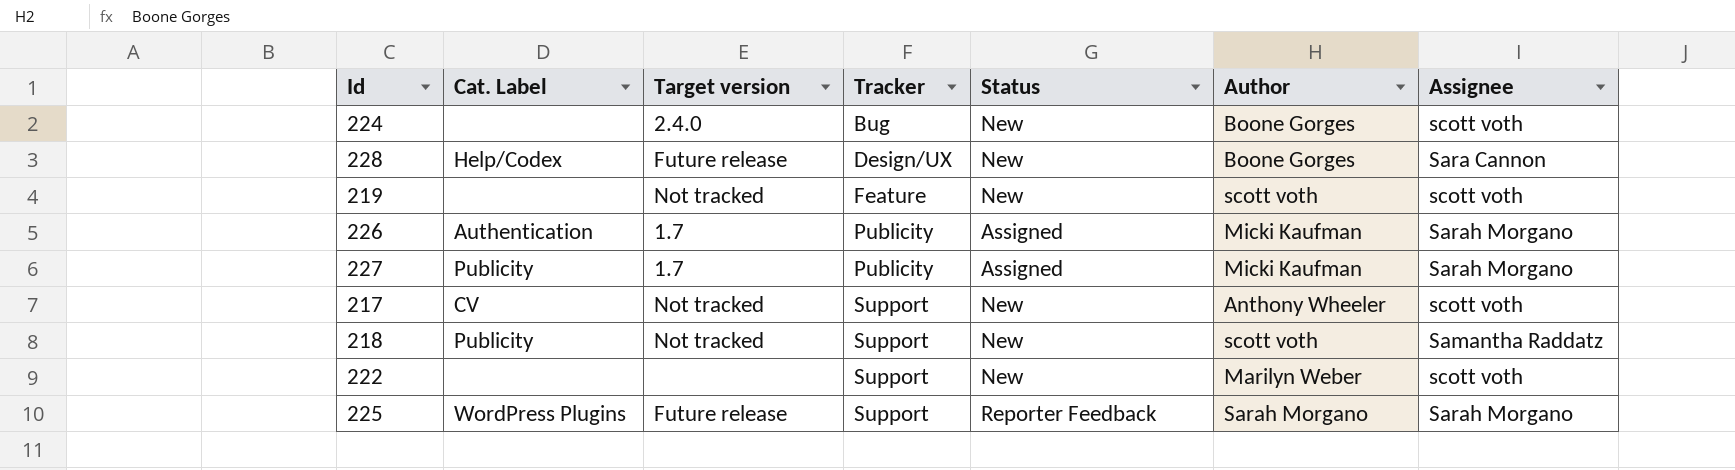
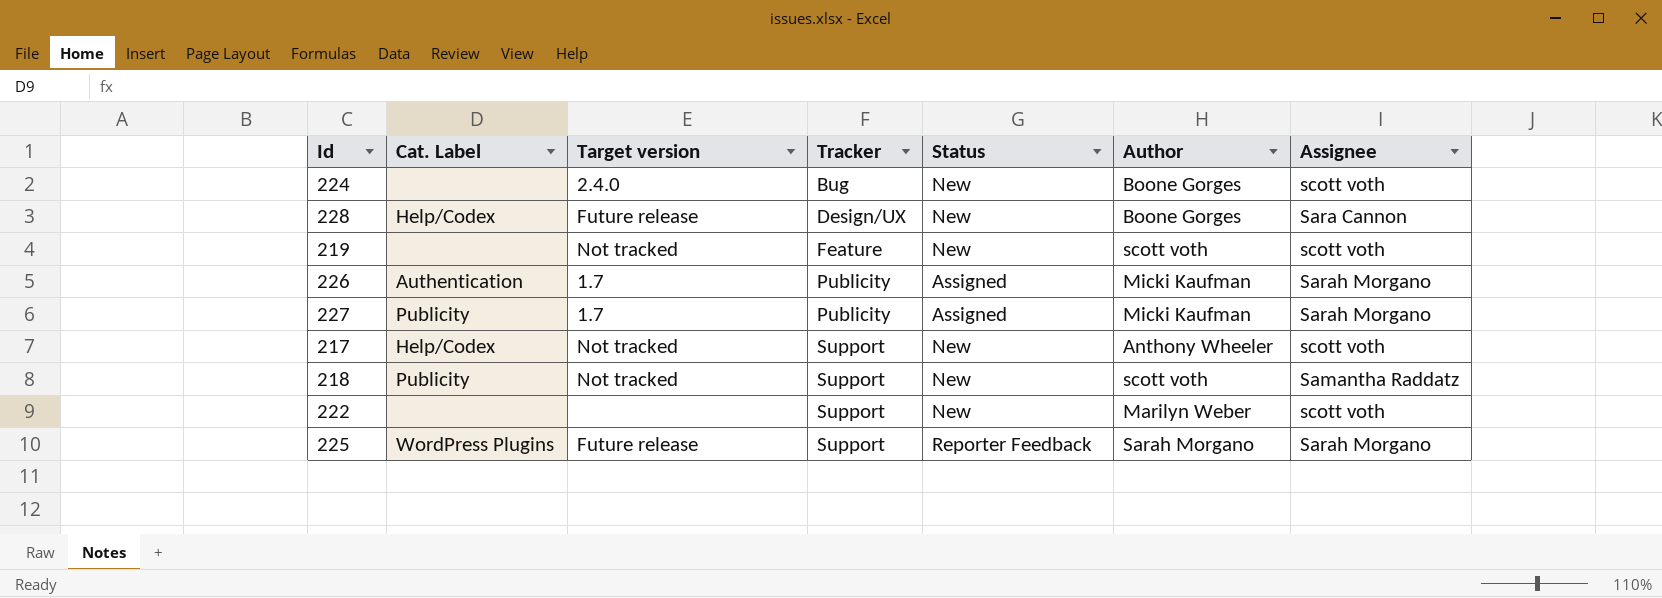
217 | Cat. Label: CV -> Help/Codex

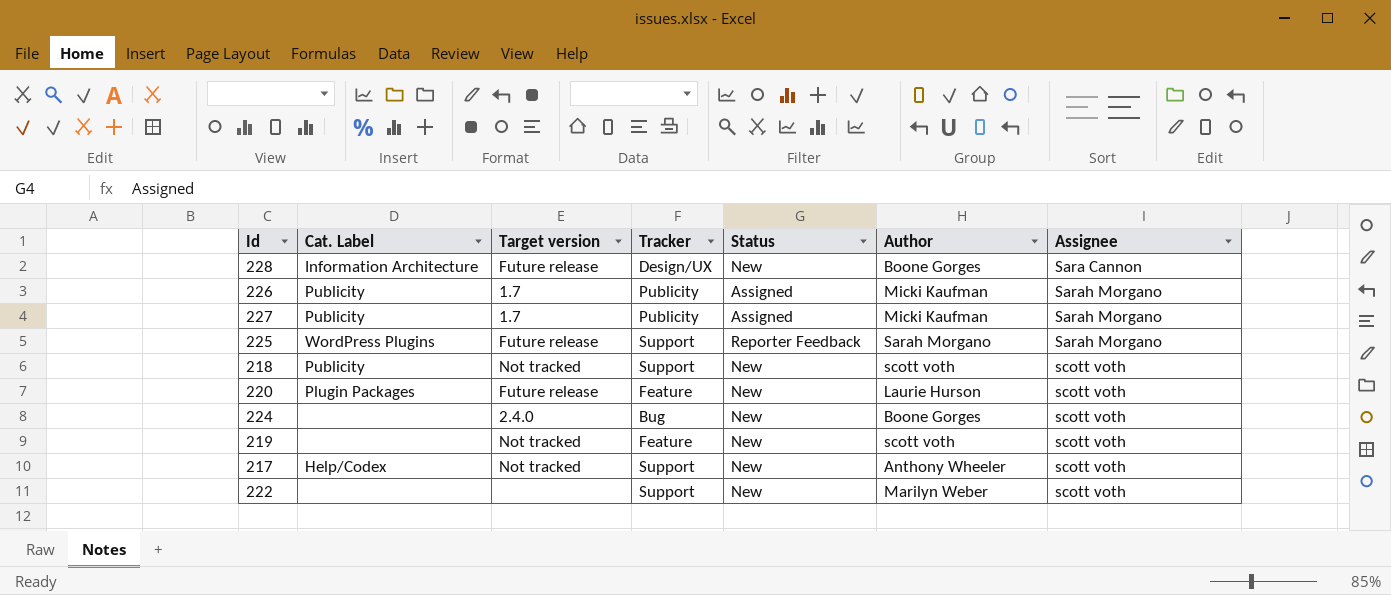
row order: Tracker ascending -> Assignee ascending
228 | Cat. Label: Help/Codex -> Information Architecture
226 | Cat. Label: Authentication -> Publicity
218 | Assignee: Samantha Raddatz -> scott voth
row 220: none -> Plugin Packages | Future release | Feature | New | Laurie Hurson | scott voth

